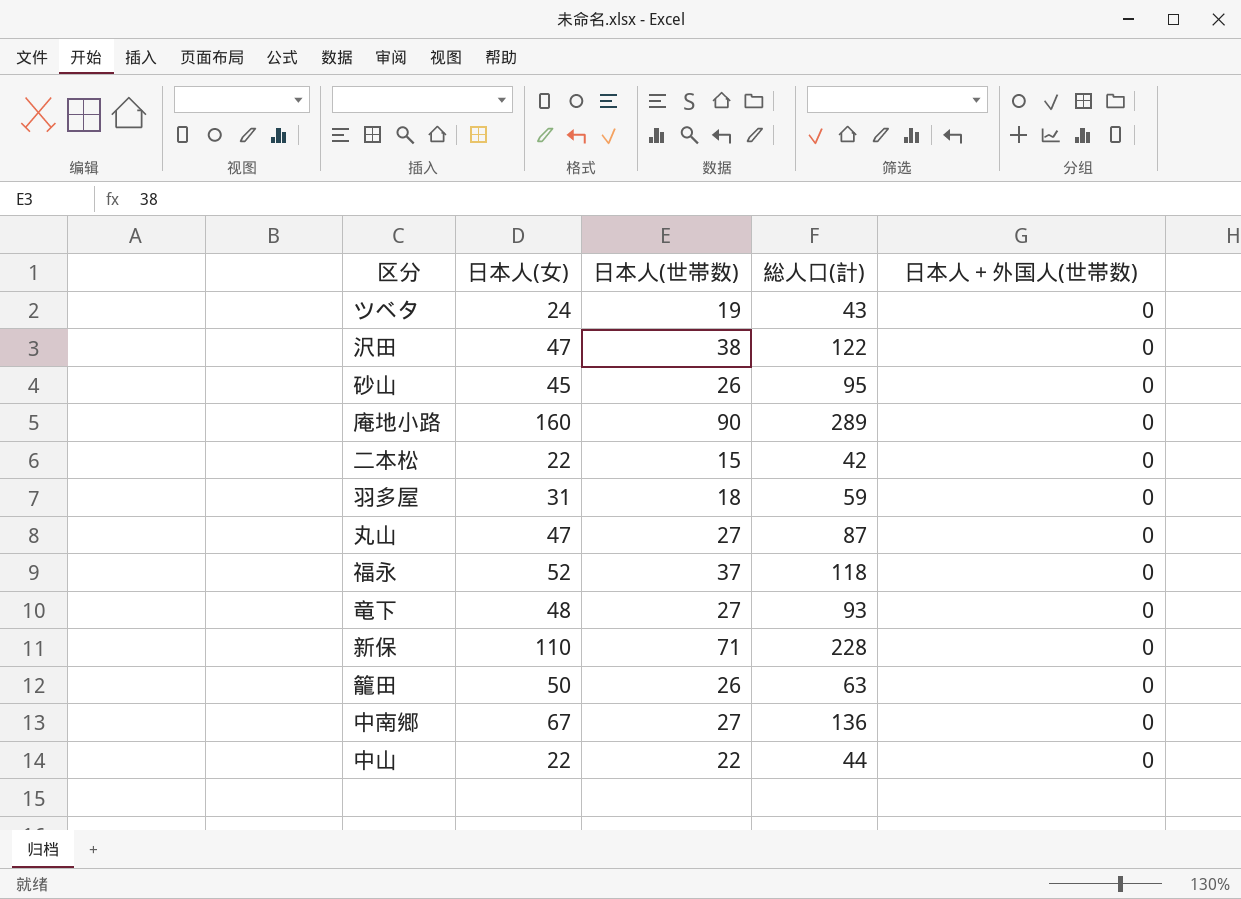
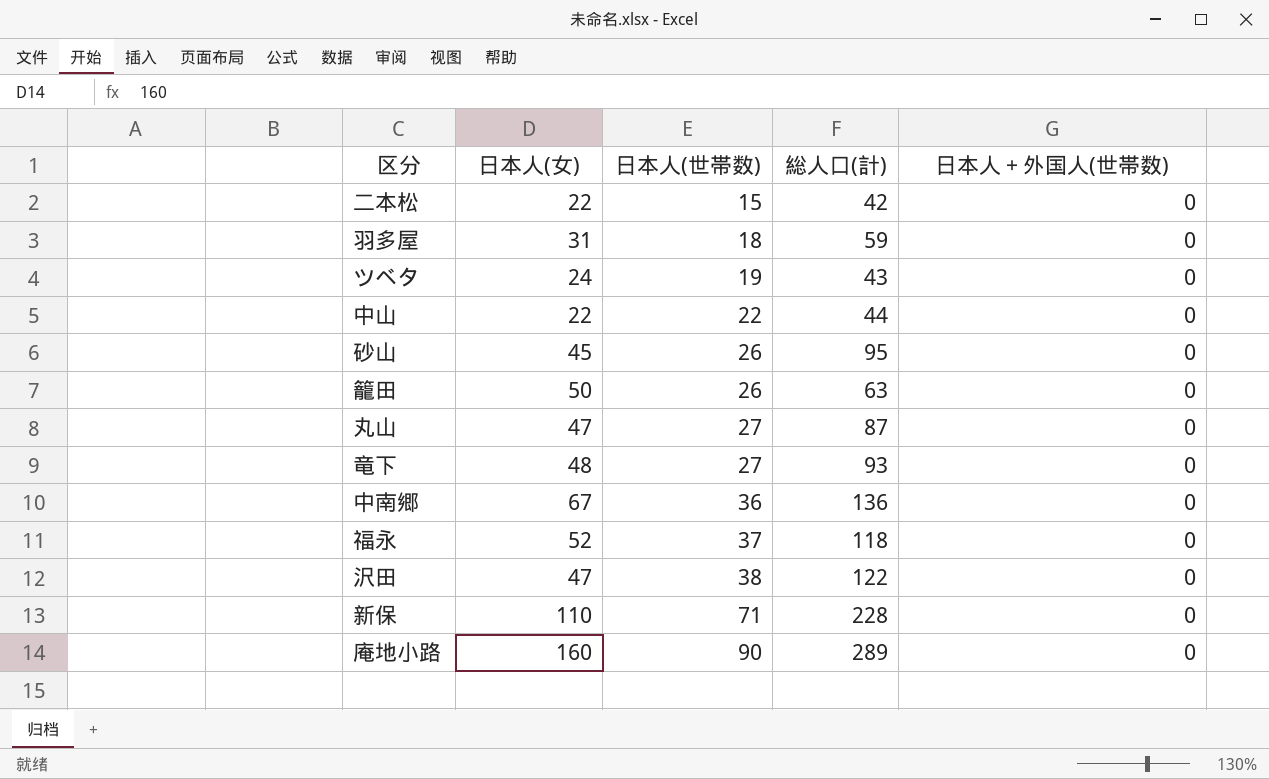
row order: none -> 日本人(世帯数) ascending
中南郷 | 日本人(世帯数): 27 -> 36

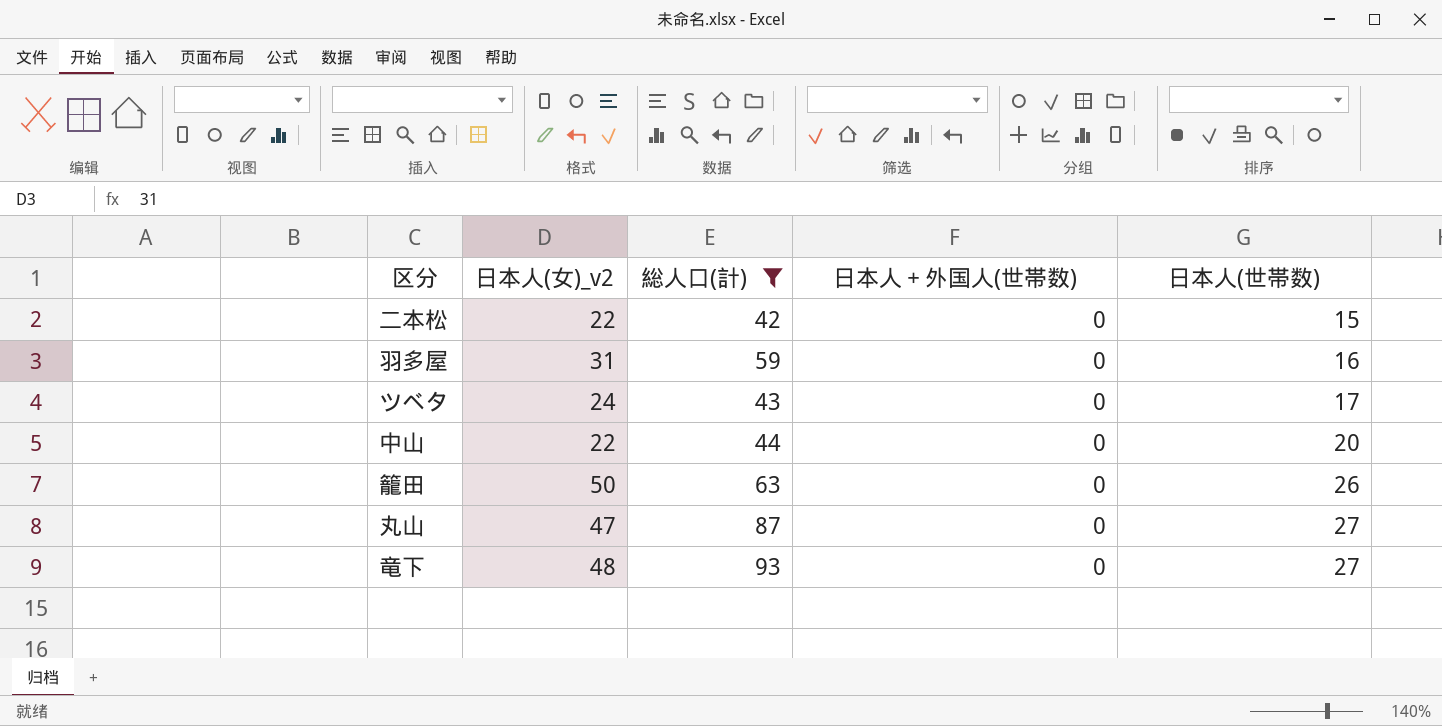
filter: none -> 総人口(計) <= 93
column name: 日本人(女) -> 日本人(女)_v2
column 日本人(世帯数) | position: 3 -> 5
羽多屋 | 日本人(世帯数): 18 -> 16
ツベタ | 日本人(世帯数): 19 -> 17
中山 | 日本人(世帯数): 22 -> 20

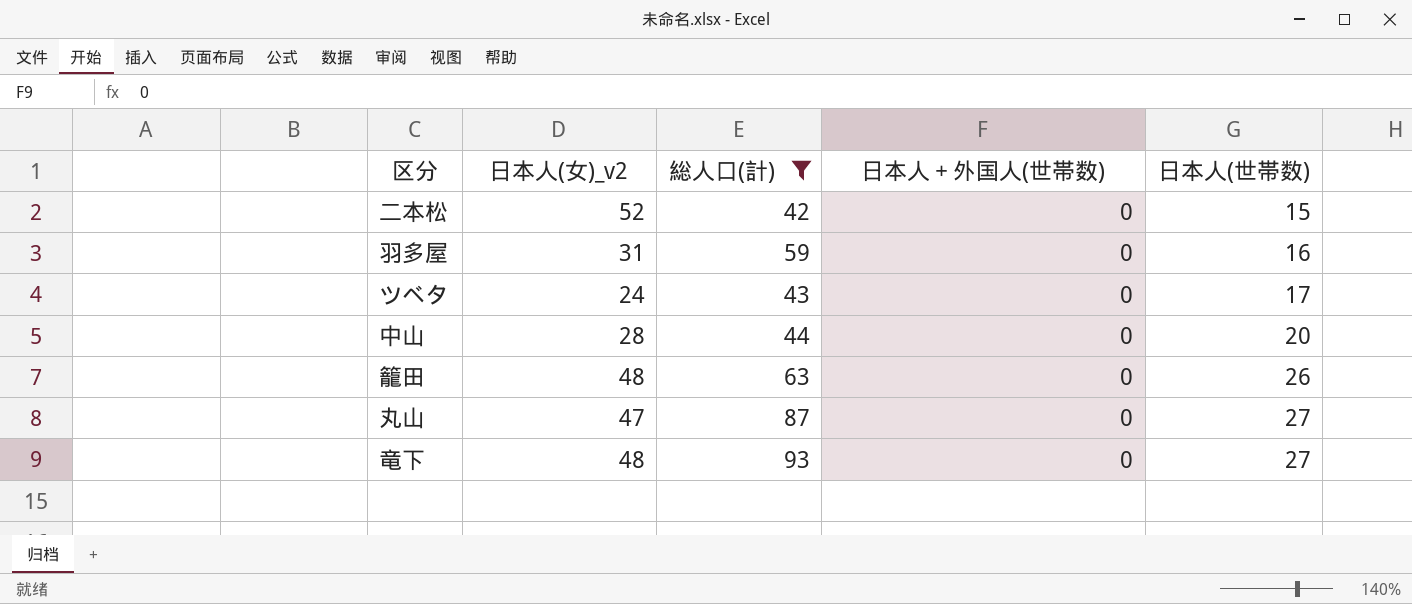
二本松 | 日本人(女)_v2: 22 -> 52
中山 | 日本人(女)_v2: 22 -> 28
籠田 | 日本人(女)_v2: 50 -> 48

